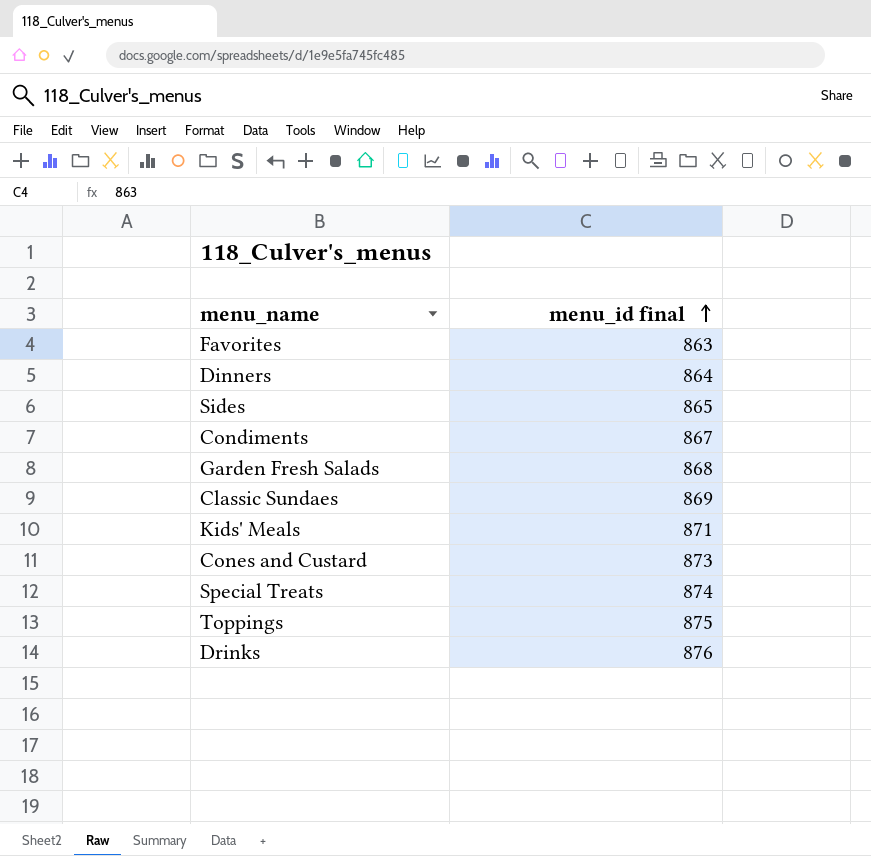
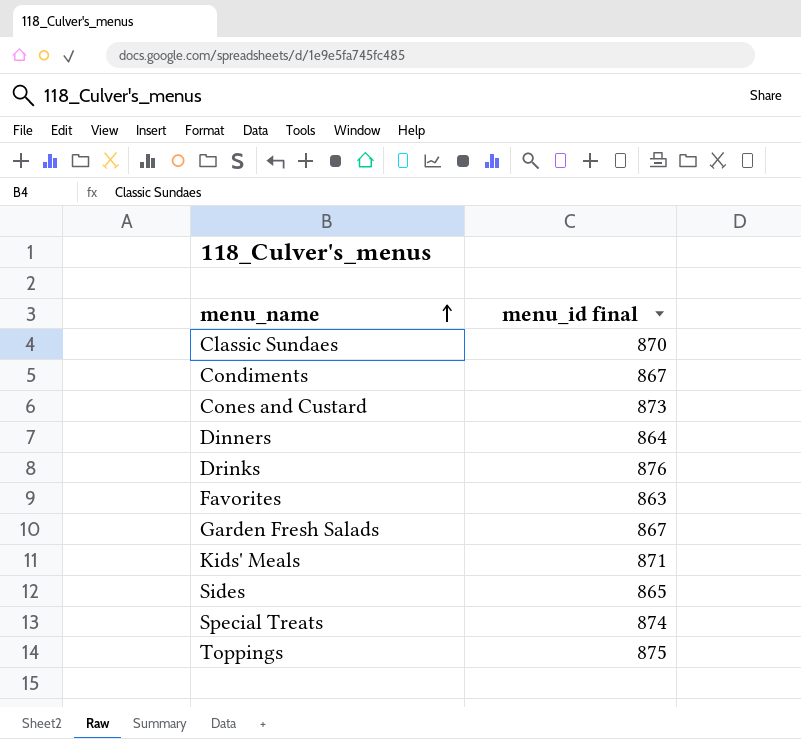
row order: menu_id final ascending -> menu_name ascending
Classic Sundaes | menu_id final: 869 -> 870
Garden Fresh Salads | menu_id final: 868 -> 867

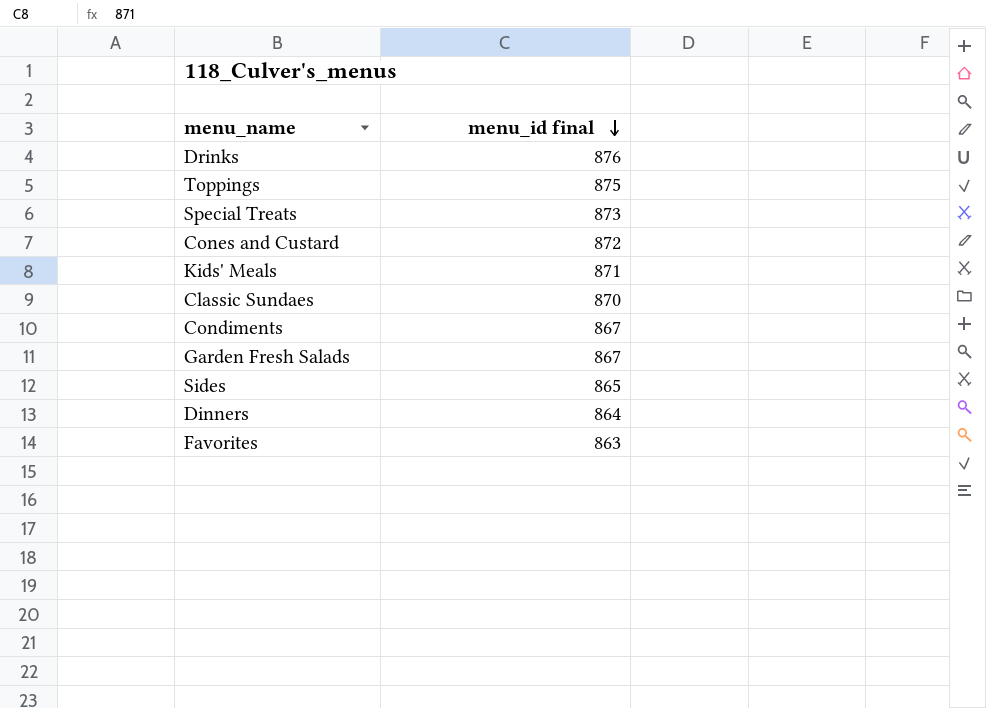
row order: menu_name ascending -> menu_id final descending
Special Treats | menu_id final: 874 -> 873
Cones and Custard | menu_id final: 873 -> 872

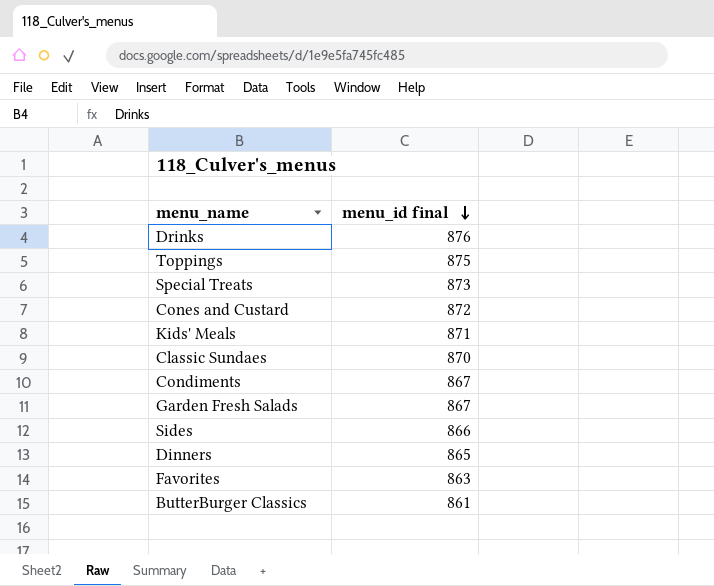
Sides | menu_id final: 865 -> 866
Dinners | menu_id final: 864 -> 865
row ButterBurger Classics: none -> 861

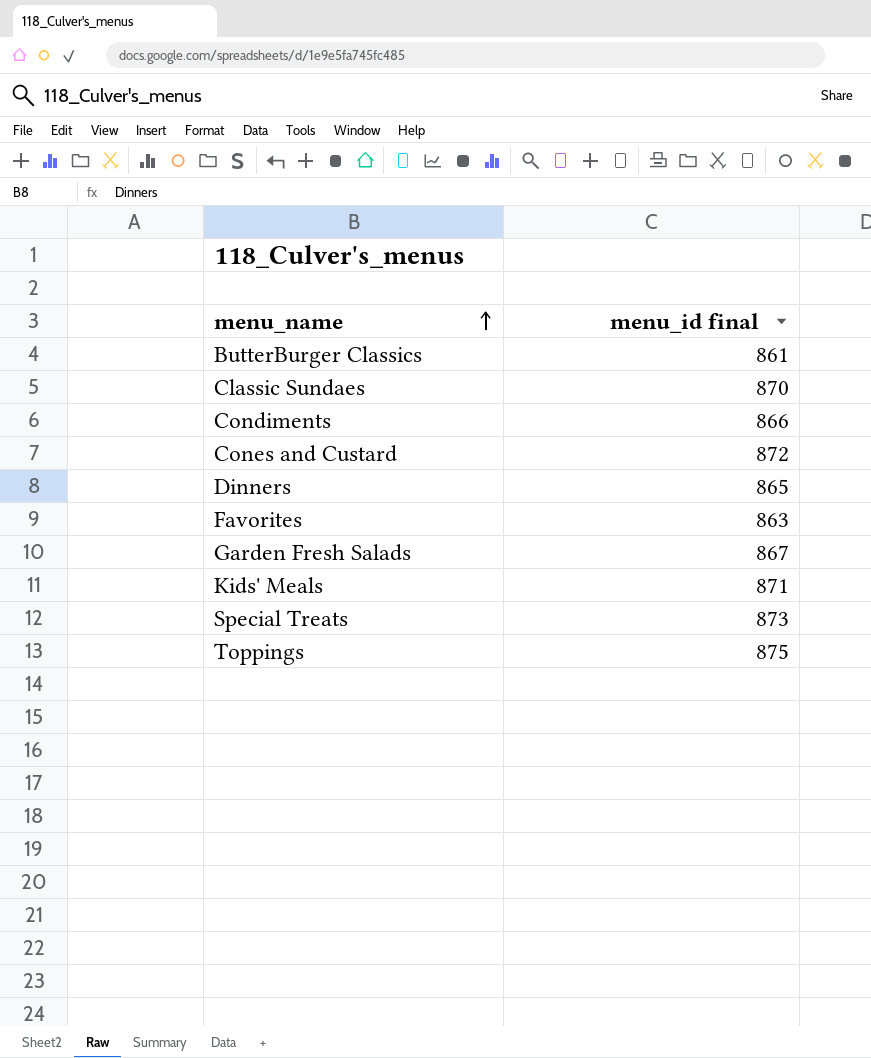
row order: menu_id final descending -> menu_name ascending
row Drinks: 876 -> none
row Sides: 866 -> none
Condiments | menu_id final: 867 -> 866

